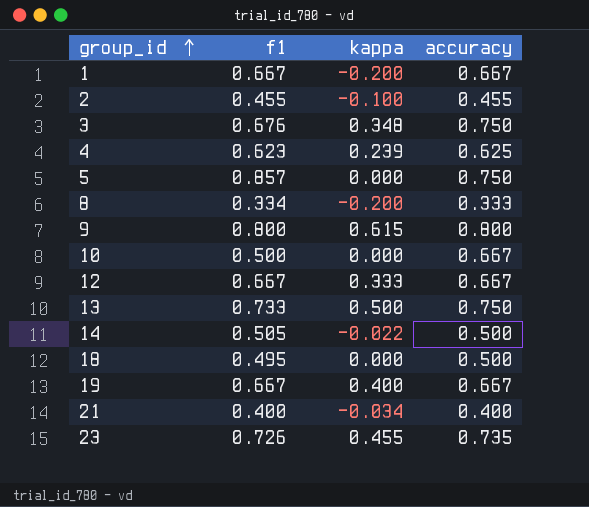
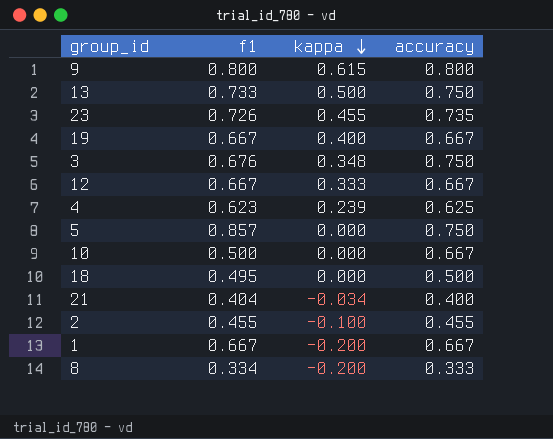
row order: group_id ascending -> kappa descending
row 14: 0.505 | -0.022 | 0.500 -> none
21 | f1: 0.400 -> 0.404

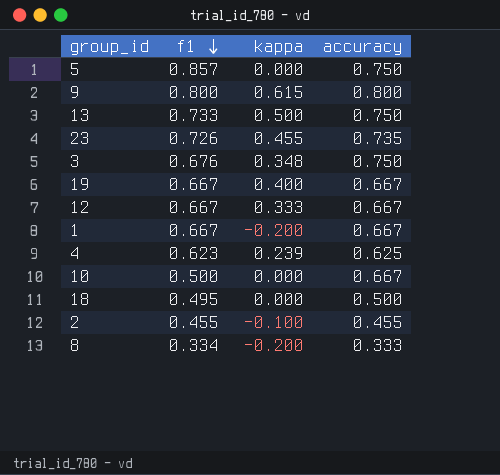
row order: kappa descending -> f1 descending
row 21: 0.404 | -0.034 | 0.400 -> none

